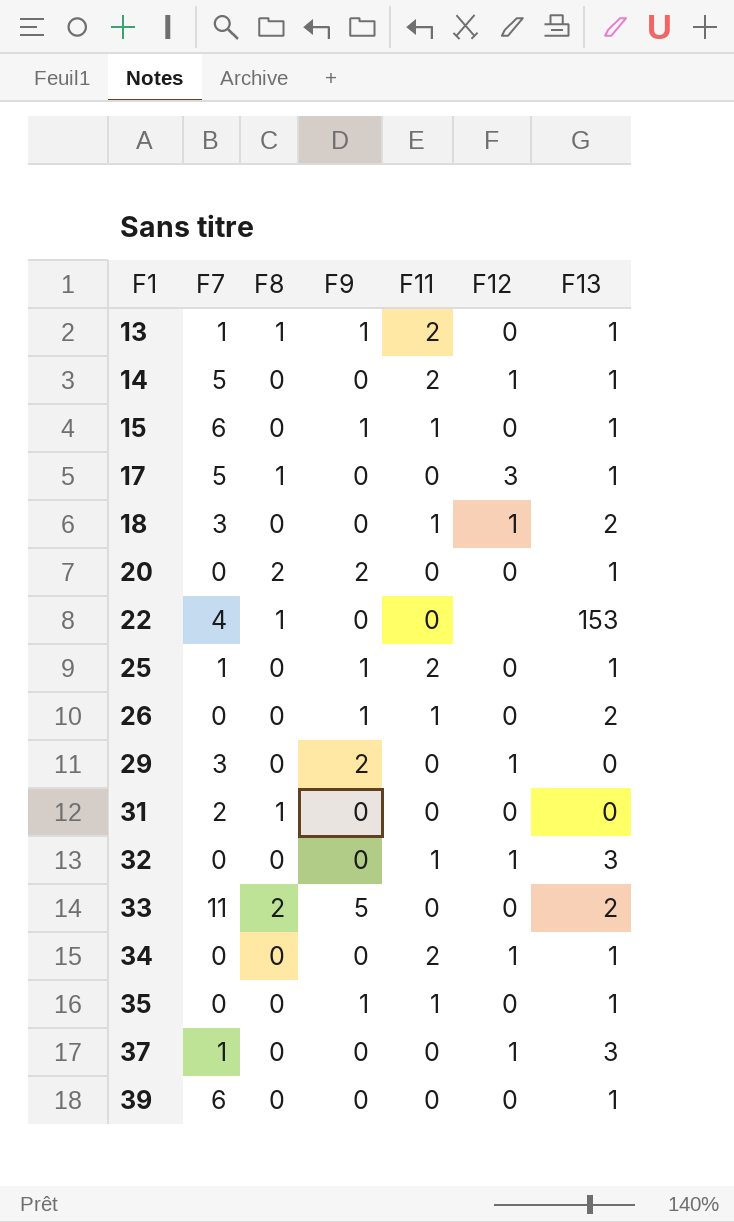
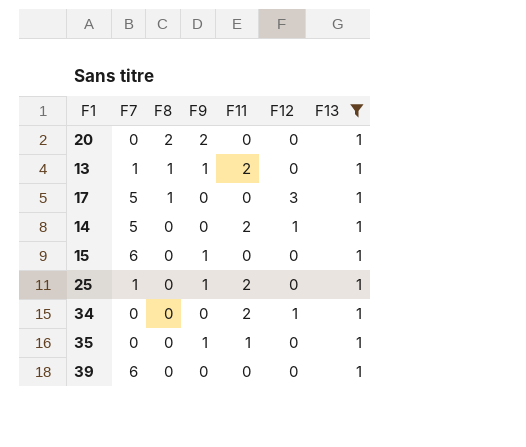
filter: none -> F13 = 1
row order: F1 ascending -> F8 descending
15 | F11: 1 -> 0

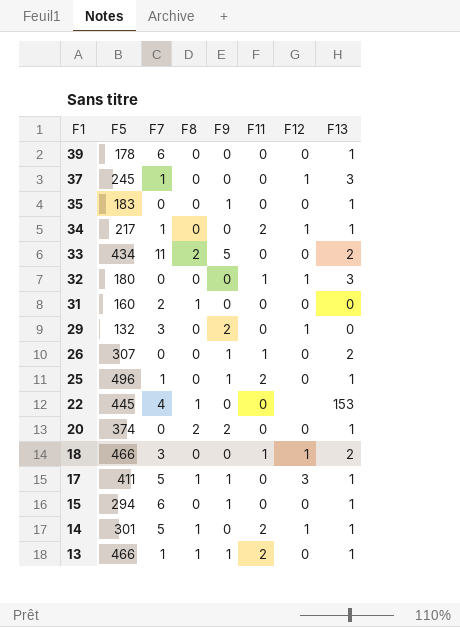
filter: F13 = 1 -> none
row order: F8 descending -> F1 descending
column F5 | position: none -> 2
35 | F11: 1 -> 0
34 | F7: 0 -> 1
17 | F9: 0 -> 1
14 | F8: 0 -> 1

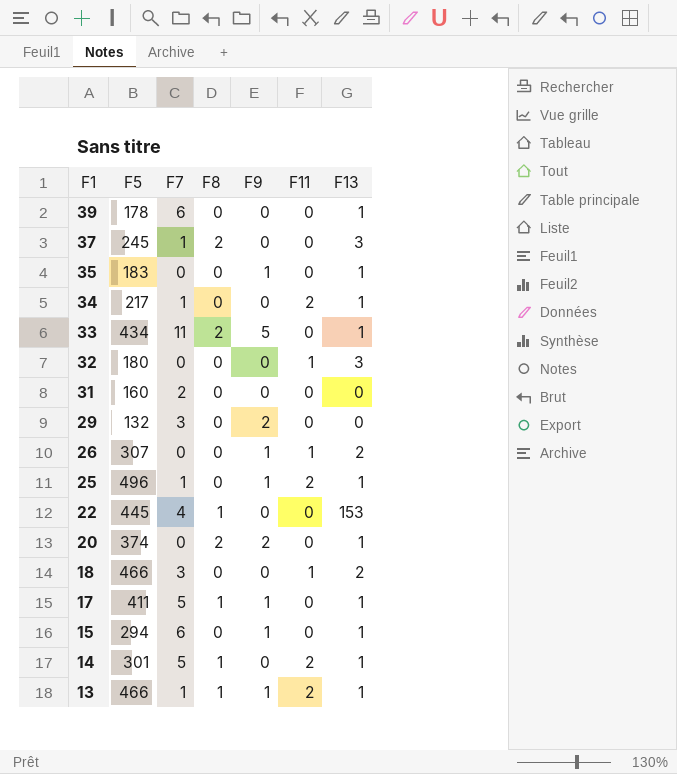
column F12 | position: 7 -> none
37 | F8: 0 -> 2
33 | F13: 2 -> 1
31 | F8: 1 -> 0

